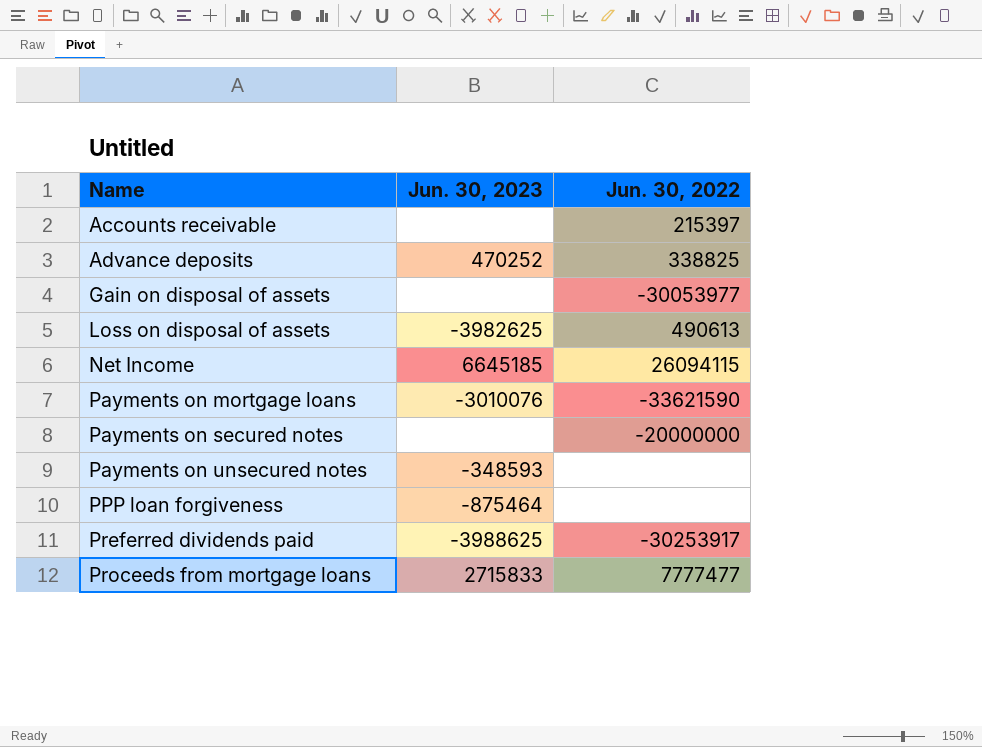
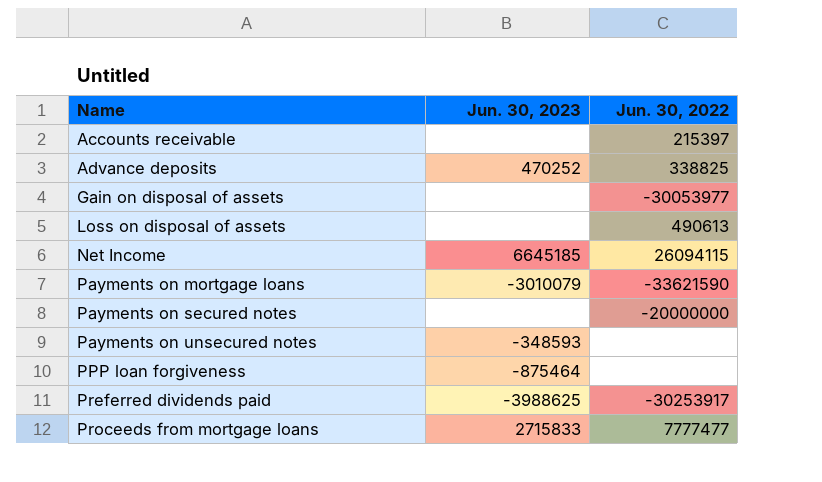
Loss on disposal of assets | Jun. 30, 2023: -3982625 -> none
Payments on mortgage loans | Jun. 30, 2023: -3010076 -> -3010079

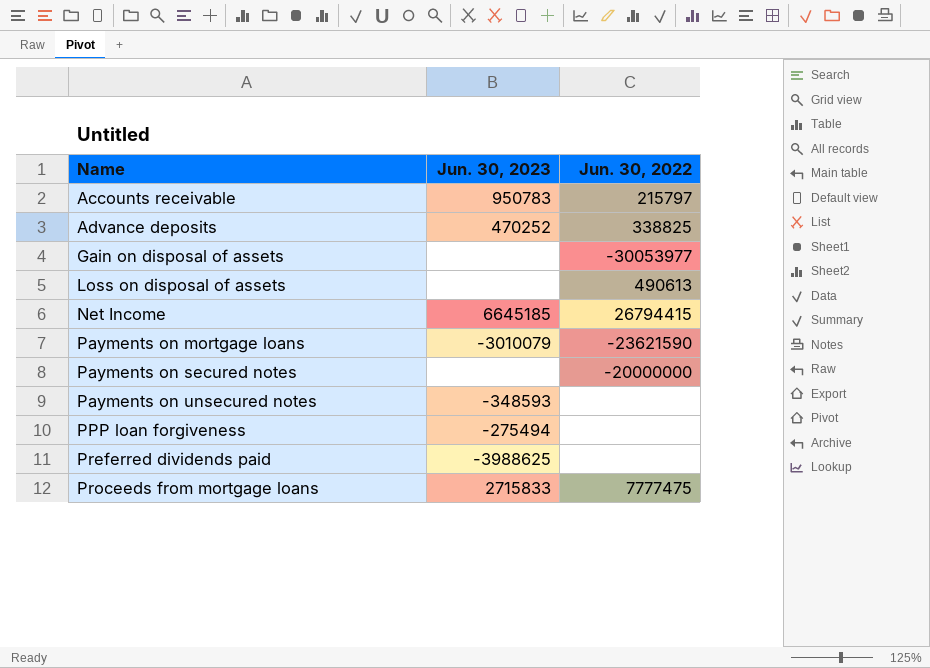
Accounts receivable | Jun. 30, 2023: none -> 950783
Accounts receivable | Jun. 30, 2022: 215397 -> 215797
Net Income | Jun. 30, 2022: 26094115 -> 26794415
Payments on mortgage loans | Jun. 30, 2022: -33621590 -> -23621590
PPP loan forgiveness | Jun. 30, 2023: -875464 -> -275494
Preferred dividends paid | Jun. 30, 2022: -30253917 -> none
Proceeds from mortgage loans | Jun. 30, 2022: 7777477 -> 7777475

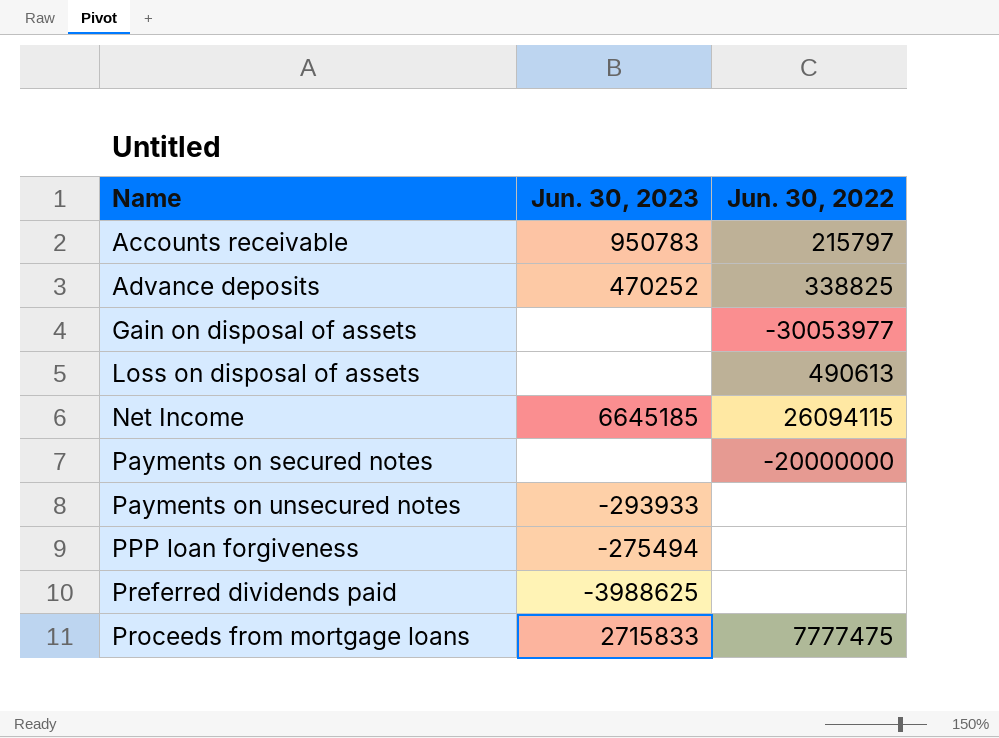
row Payments on mortgage loans: -3010079 | -23621590 -> none
Net Income | Jun. 30, 2022: 26794415 -> 26094115
Payments on unsecured notes | Jun. 30, 2023: -348593 -> -293933

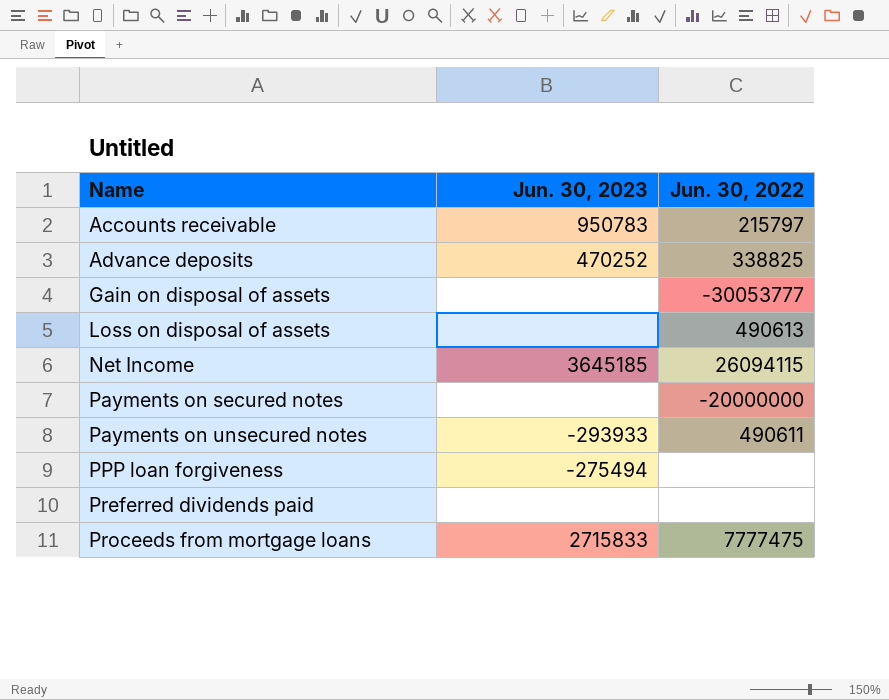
Gain on disposal of assets | Jun. 30, 2022: -30053977 -> -30053777
Net Income | Jun. 30, 2023: 6645185 -> 3645185
Payments on unsecured notes | Jun. 30, 2022: none -> 490611
Preferred dividends paid | Jun. 30, 2023: -3988625 -> none

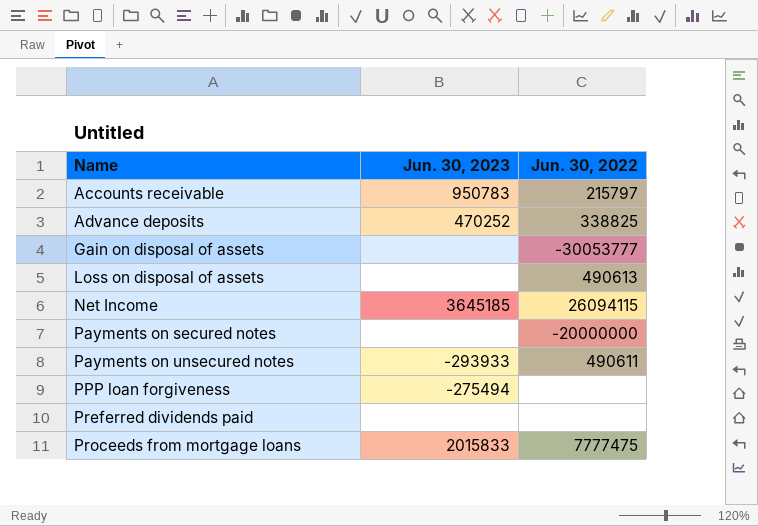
Proceeds from mortgage loans | Jun. 30, 2023: 2715833 -> 2015833

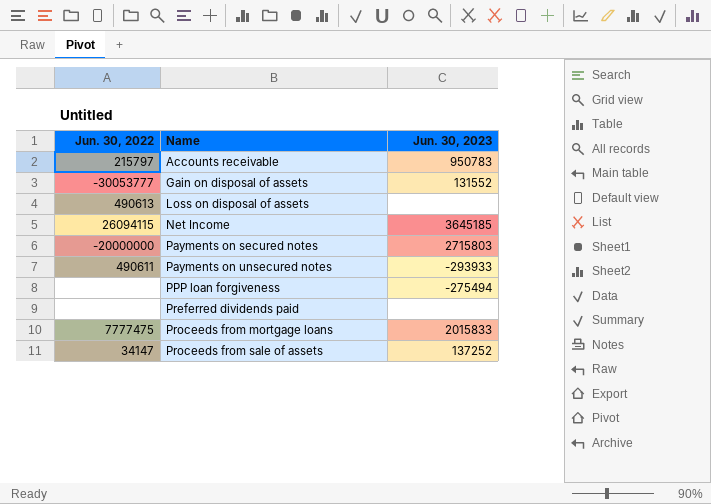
column Jun. 30, 2022 | position: 3 -> 1
row Advance deposits: 470252 | 338825 -> none
Gain on disposal of assets | Jun. 30, 2023: none -> 131552
Payments on secured notes | Jun. 30, 2023: none -> 2715803
row Proceeds from sale of assets: none -> 34147 | 137252

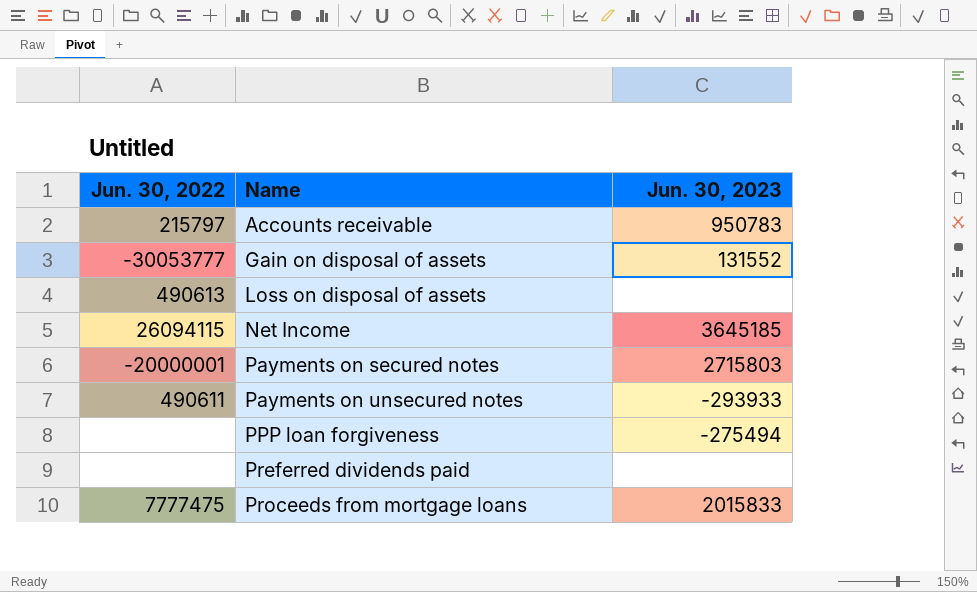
row Proceeds from sale of assets: 34147 | 137252 -> none
Payments on secured notes | Jun. 30, 2022: -20000000 -> -20000001

